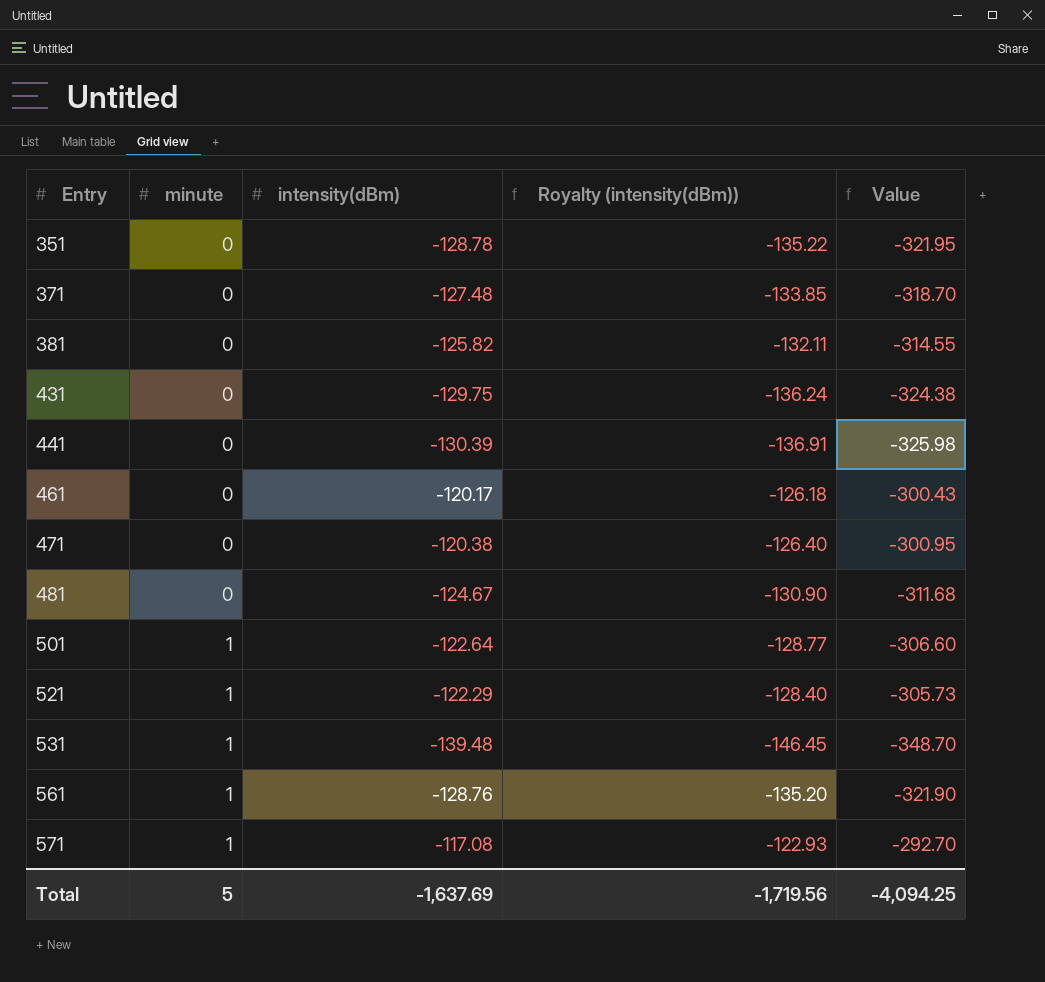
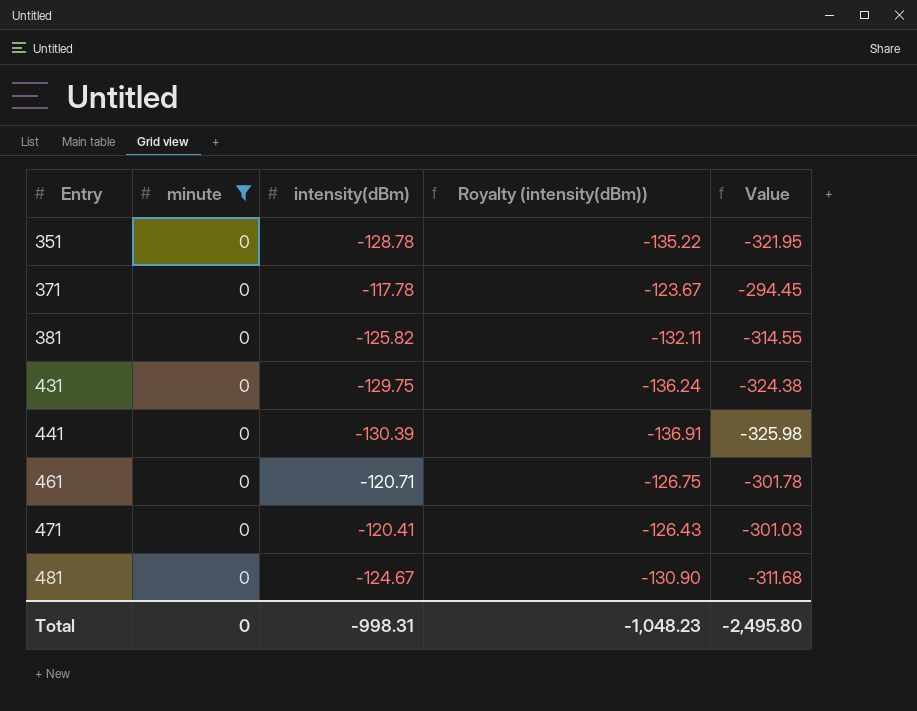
filter: none -> minute = 0
371 | intensity(dBm): -127.48 -> -117.78
371 | Royalty (intensity(dBm)): -133.85 -> -123.67
371 | Value: -318.70 -> -294.45
461 | intensity(dBm): -120.17 -> -120.71
461 | Royalty (intensity(dBm)): -126.18 -> -126.75
461 | Value: -300.43 -> -301.78
471 | intensity(dBm): -120.38 -> -120.41
471 | Royalty (intensity(dBm)): -126.40 -> -126.43
471 | Value: -300.95 -> -301.03
Total | minute: 5 -> 0
Total | intensity(dBm): -1,637.69 -> -998.31
Total | Royalty (intensity(dBm)): -1,719.56 -> -1,048.23
Total | Value: -4,094.25 -> -2,495.80

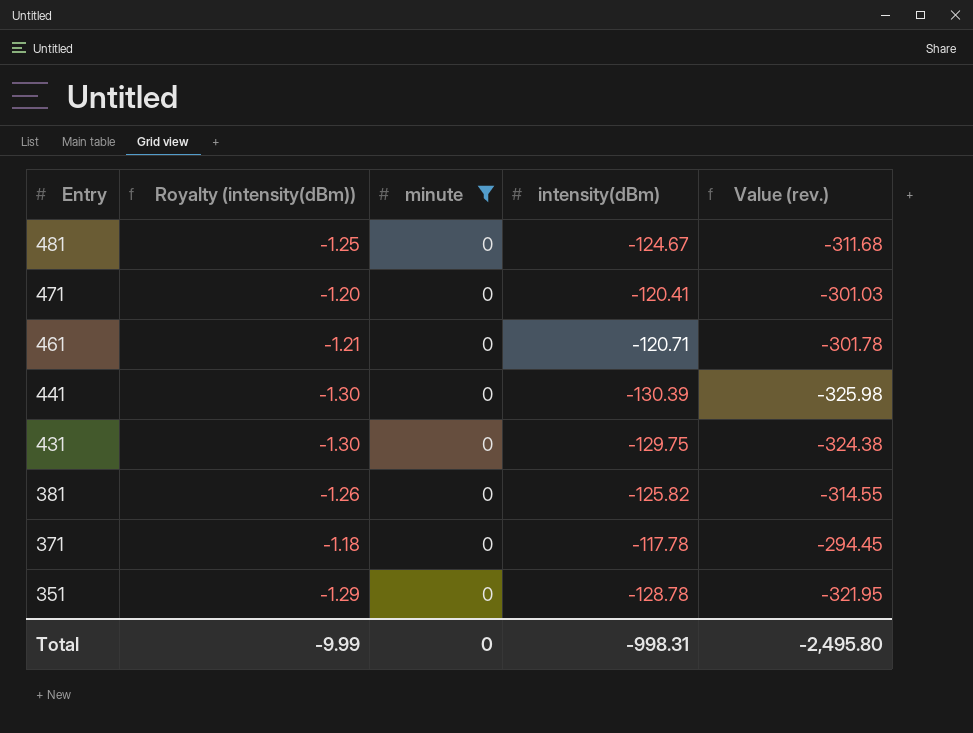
row order: Entry ascending -> Entry descending
column Royalty (intensity(dBm)) | formula: [intensity(dBm)] * 1.05 -> [intensity(dBm)] * 0.01
column Royalty (intensity(dBm)) | position: 4 -> 2
column name: Value -> Value (rev.)
Total | Royalty (intensity(dBm)): -1,048.23 -> -9.99

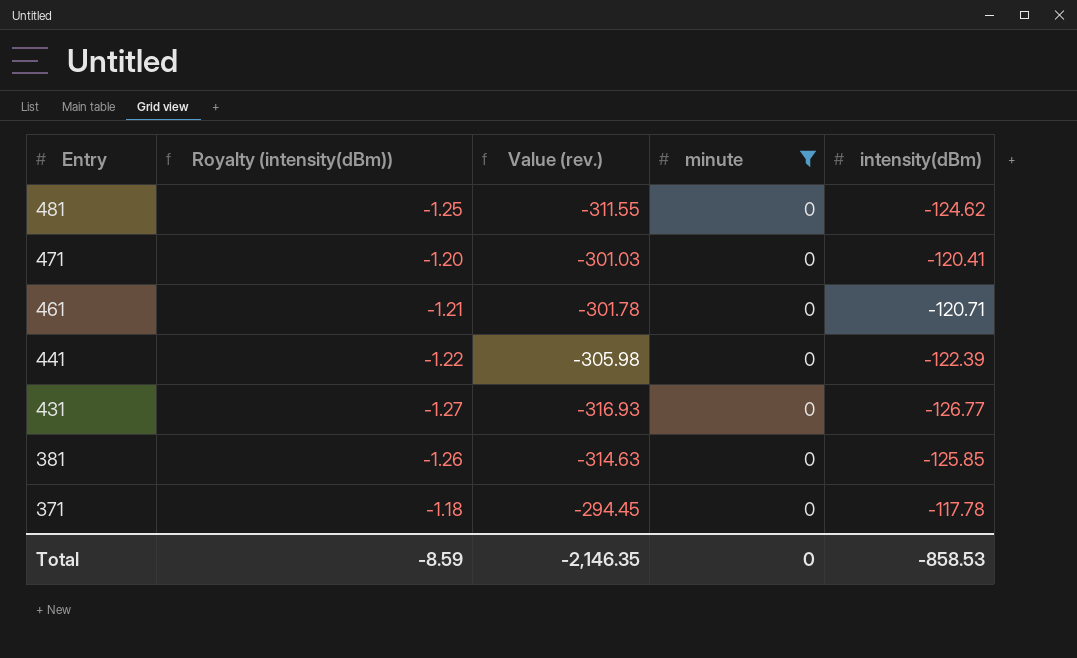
column Value (rev.) | position: 5 -> 3
row 351: -1.29 | 0 | -128.78 | -321.95 -> none
481 | Value (rev.): -311.68 -> -311.55
481 | intensity(dBm): -124.67 -> -124.62
441 | Royalty (intensity(dBm)): -1.30 -> -1.22
441 | Value (rev.): -325.98 -> -305.98
441 | intensity(dBm): -130.39 -> -122.39
431 | Royalty (intensity(dBm)): -1.30 -> -1.27
431 | Value (rev.): -324.38 -> -316.93
431 | intensity(dBm): -129.75 -> -126.77
381 | Value (rev.): -314.55 -> -314.63
381 | intensity(dBm): -125.82 -> -125.85
Total | Royalty (intensity(dBm)): -9.99 -> -8.59
Total | Value (rev.): -2,495.80 -> -2,146.35
Total | intensity(dBm): -998.31 -> -858.53

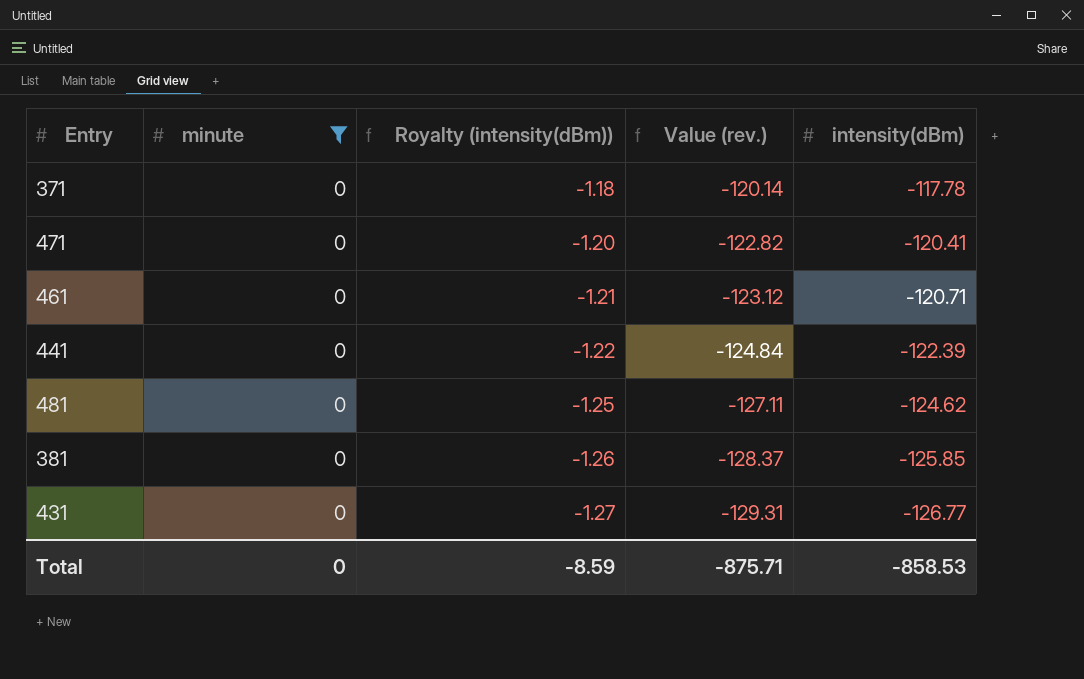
row order: Entry descending -> Royalty (intensity(dBm)) descending
column minute | position: 4 -> 2
column Value (rev.) | formula: [intensity(dBm)] * 2.5 -> [intensity(dBm)] * 1.02
Total | Value (rev.): -2,146.35 -> -875.71

